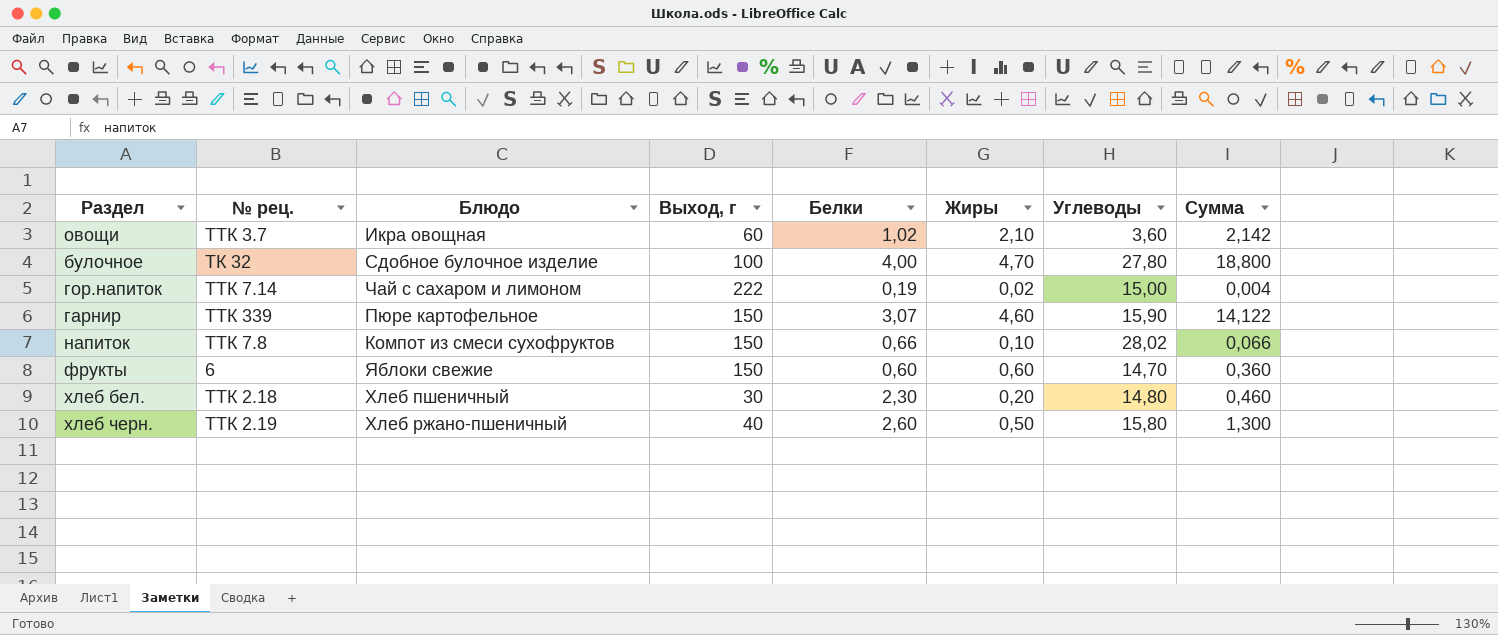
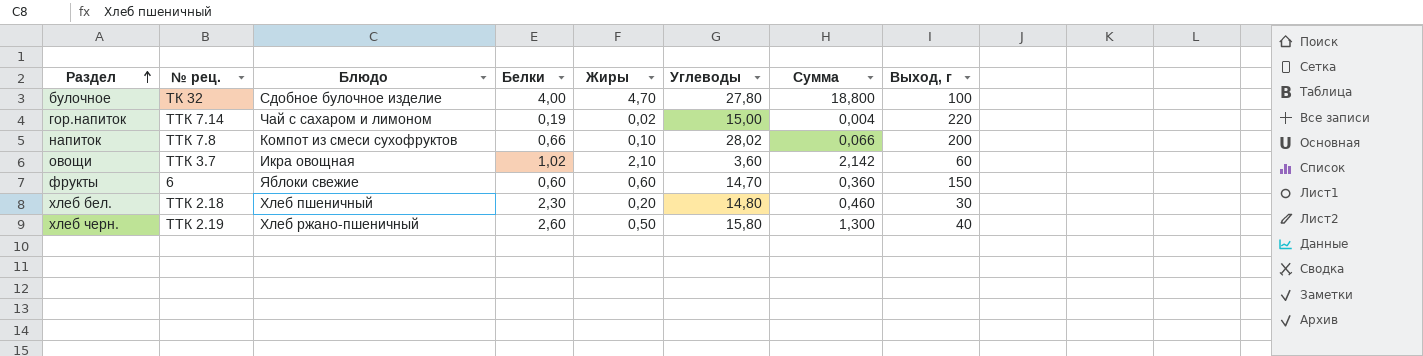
row order: none -> Раздел ascending
column Выход, г | position: 4 -> 8
row гарнир: ТТК 339 | Пюре картофельное | 150 | 3,07 | 4,60 | 15,90 | 14,122 -> none
гор.напиток | Выход, г: 222 -> 220
напиток | Выход, г: 150 -> 200

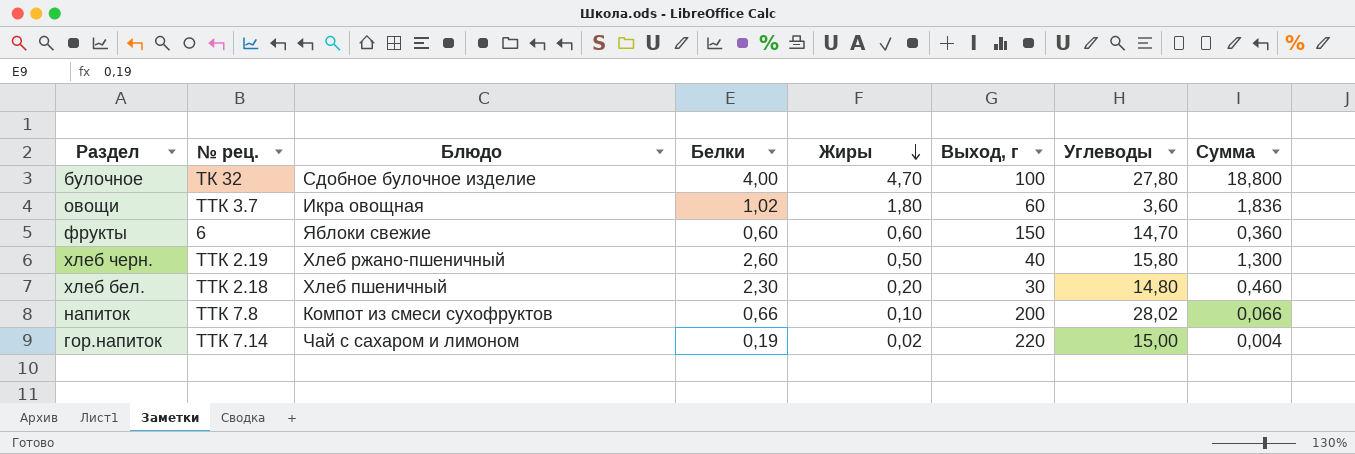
row order: Раздел ascending -> Жиры descending
column Выход, г | position: 8 -> 6
овощи | Жиры: 2,10 -> 1,80
овощи | Сумма: 2,142 -> 1,836

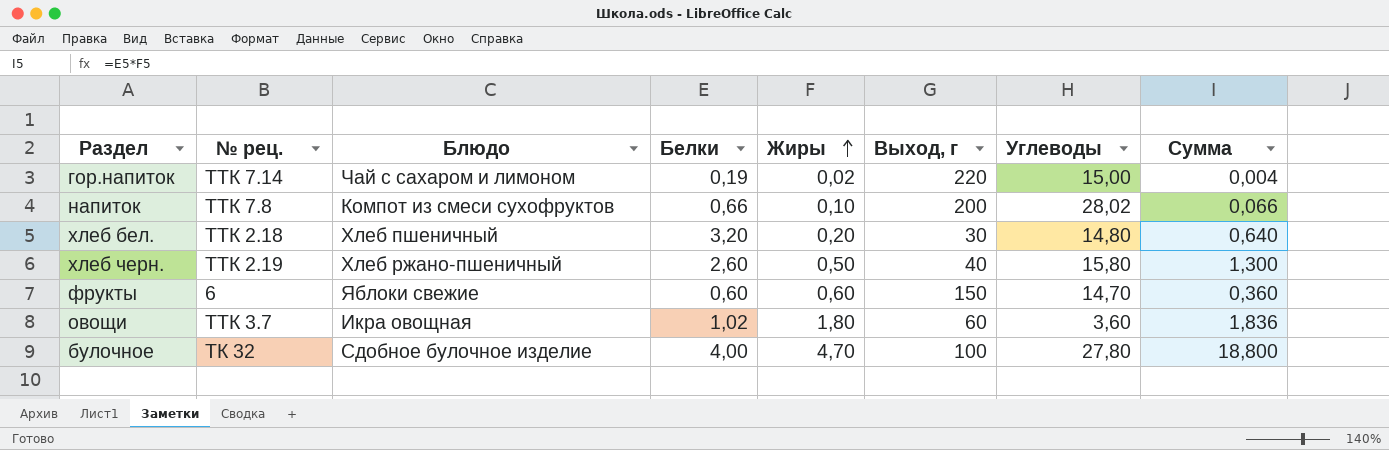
row order: Жиры descending -> Жиры ascending
хлеб бел. | Белки: 2,30 -> 3,20
хлеб бел. | Сумма: 0,460 -> 0,640

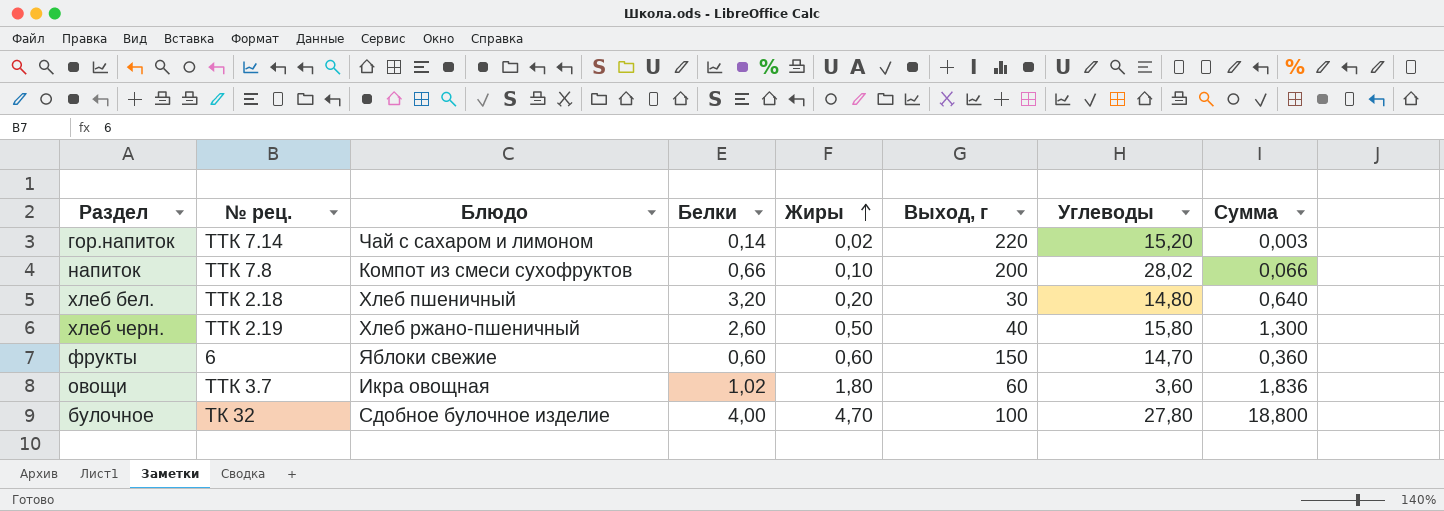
гор.напиток | Белки: 0,19 -> 0,14
гор.напиток | Углеводы: 15,00 -> 15,20
гор.напиток | Сумма: 0,004 -> 0,003

